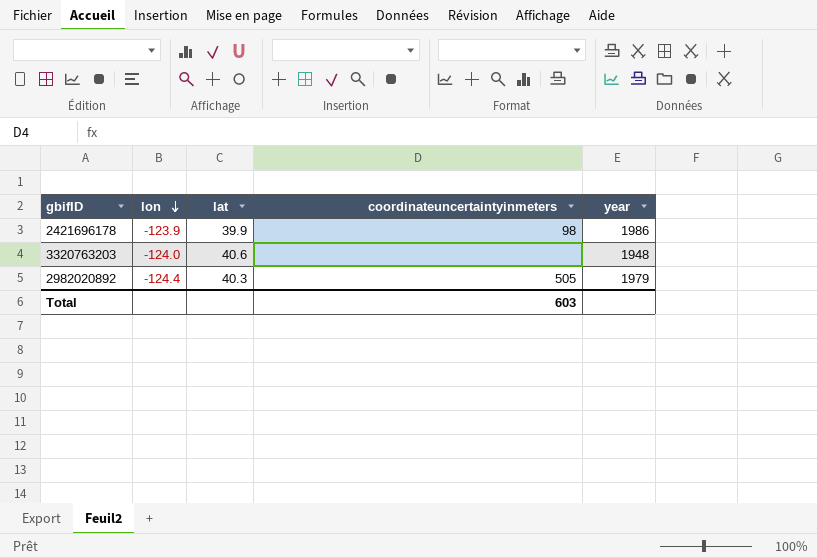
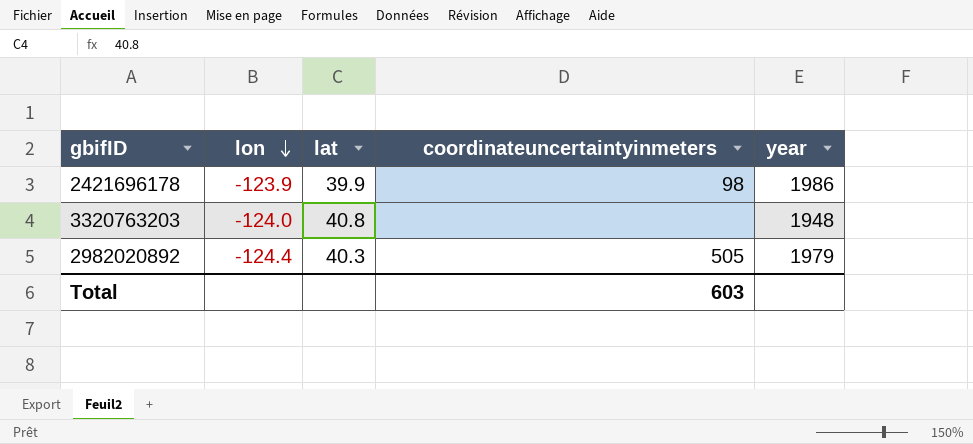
3320763203 | lat: 40.6 -> 40.8

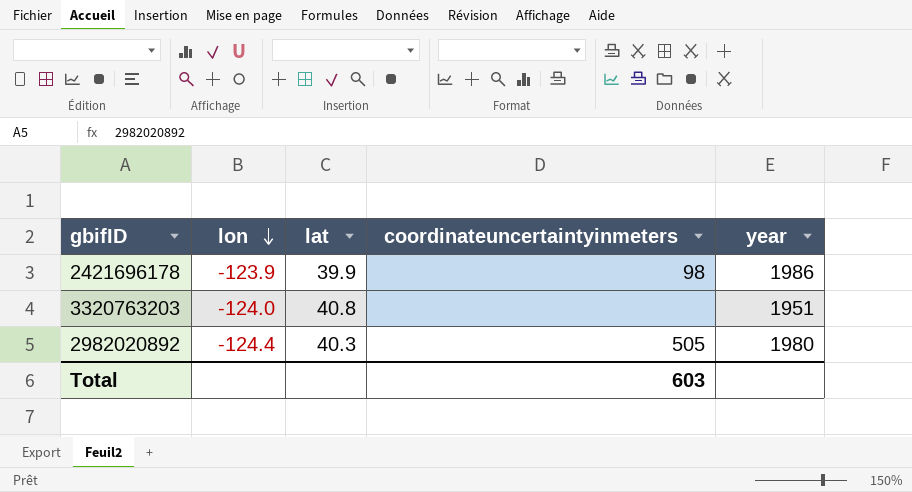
3320763203 | year: 1948 -> 1951
2982020892 | year: 1979 -> 1980

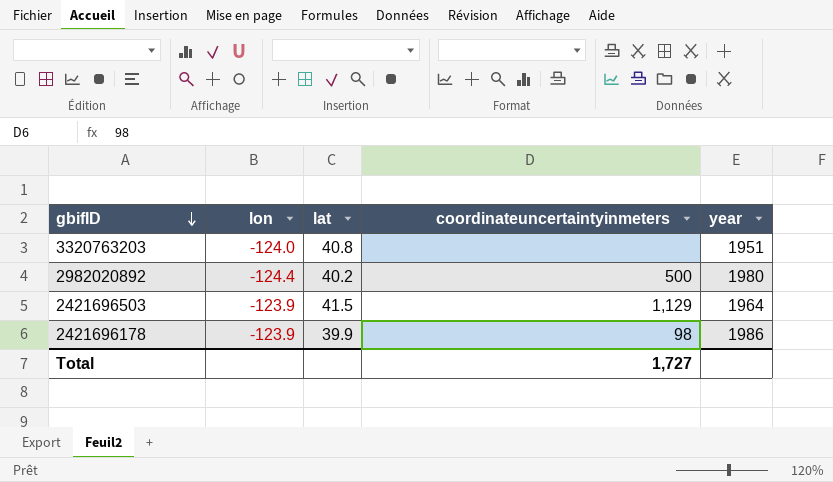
row order: lon descending -> gbifID descending
2982020892 | lat: 40.3 -> 40.2
2982020892 | coordinateuncertaintyinmeters: 505 -> 500
row 2421696503: none -> -123.9 | 41.5 | 1,129 | 1964
Total | coordinateuncertaintyinmeters: 603 -> 1,727

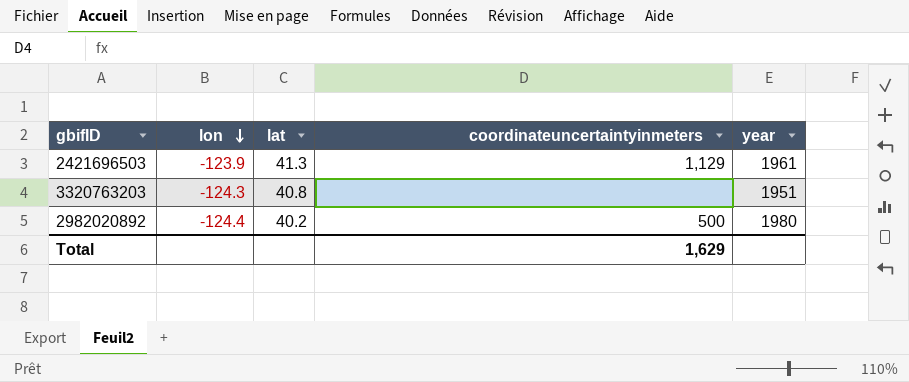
row order: gbifID descending -> lon descending
row 2421696178: -123.9 | 39.9 | 98 | 1986 -> none
2421696503 | lat: 41.5 -> 41.3
2421696503 | year: 1964 -> 1961
3320763203 | lon: -124.0 -> -124.3
Total | coordinateuncertaintyinmeters: 1,727 -> 1,629

